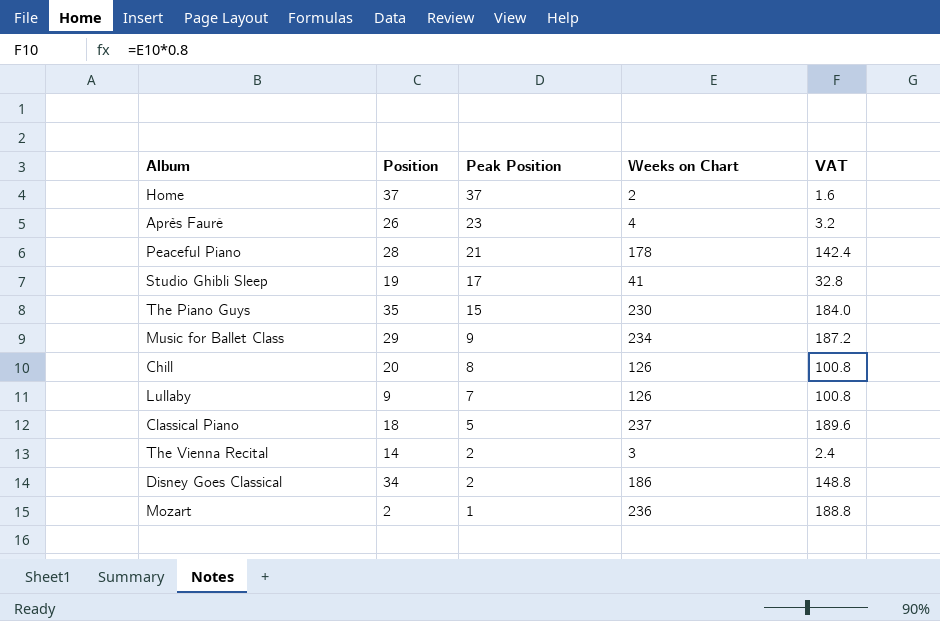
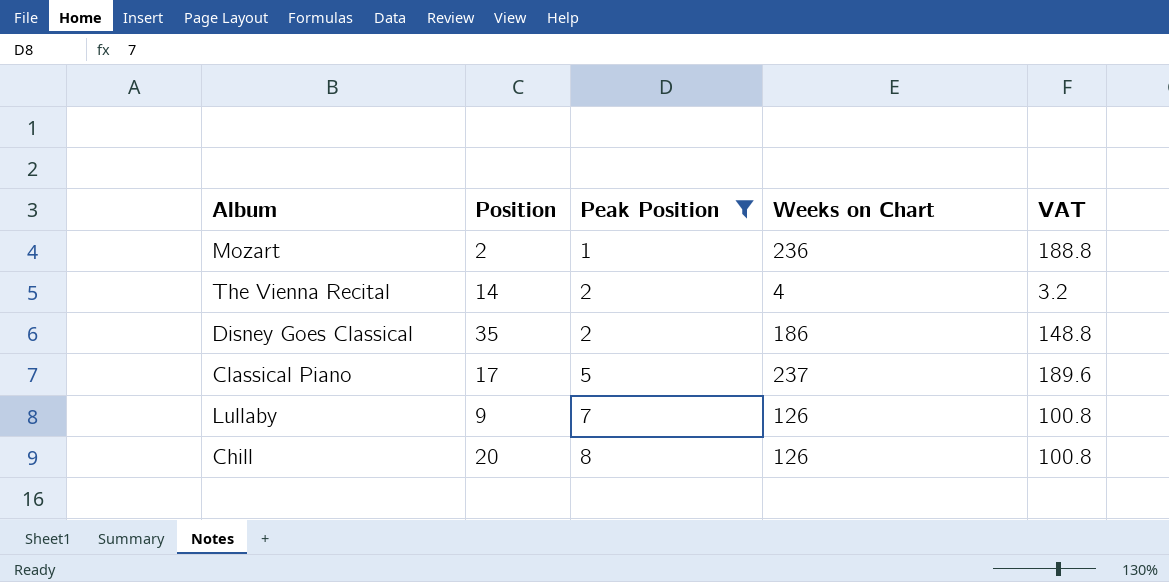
filter: none -> Peak Position <= 8
row order: Peak Position descending -> Peak Position ascending
The Vienna Recital | Weeks on Chart: 3 -> 4
The Vienna Recital | VAT: 2.4 -> 3.2
Disney Goes Classical | Position: 34 -> 35
Classical Piano | Position: 18 -> 17

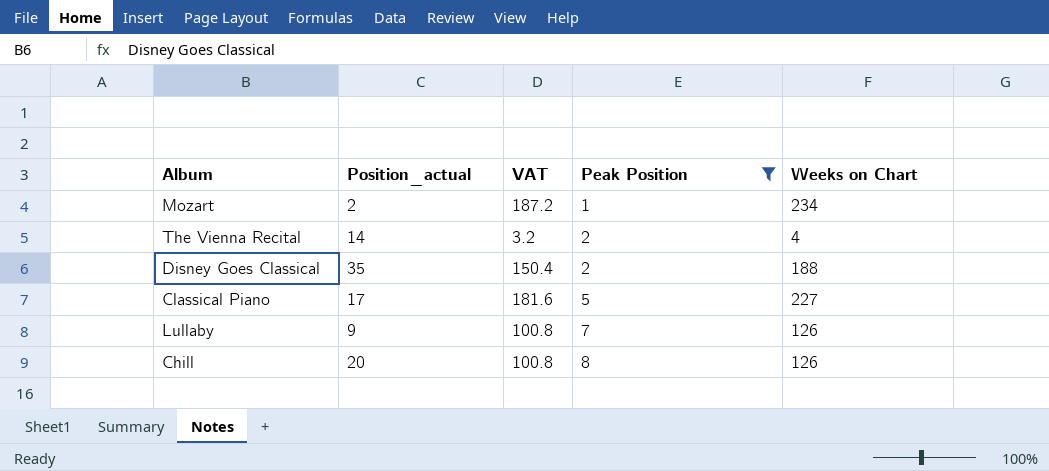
column name: Position -> Position_actual
column VAT | position: 5 -> 3
Mozart | VAT: 188.8 -> 187.2
Mozart | Weeks on Chart: 236 -> 234
Disney Goes Classical | VAT: 148.8 -> 150.4
Disney Goes Classical | Weeks on Chart: 186 -> 188
Classical Piano | VAT: 189.6 -> 181.6
Classical Piano | Weeks on Chart: 237 -> 227

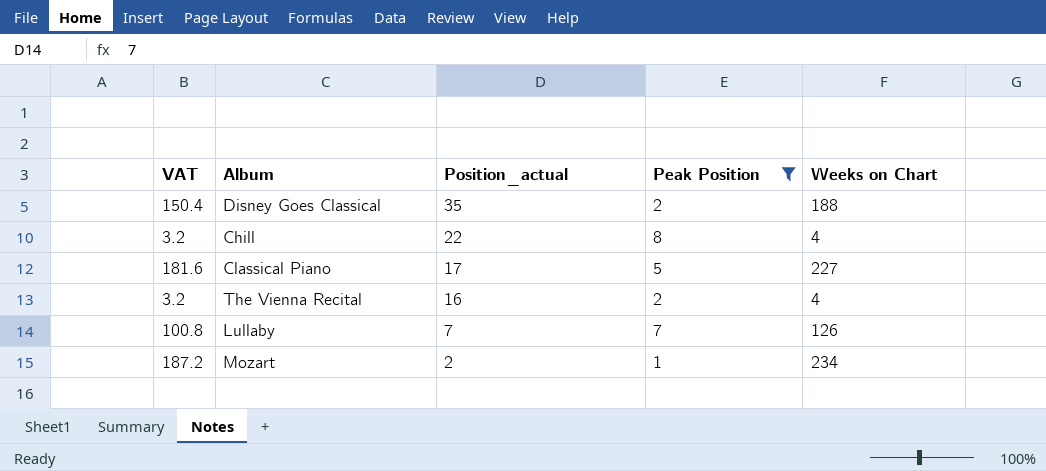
row order: Peak Position ascending -> Position_actual descending
column VAT | position: 3 -> 1
Chill | VAT: 100.8 -> 3.2
Chill | Position_actual: 20 -> 22
Chill | Weeks on Chart: 126 -> 4
The Vienna Recital | Position_actual: 14 -> 16
Lullaby | Position_actual: 9 -> 7

